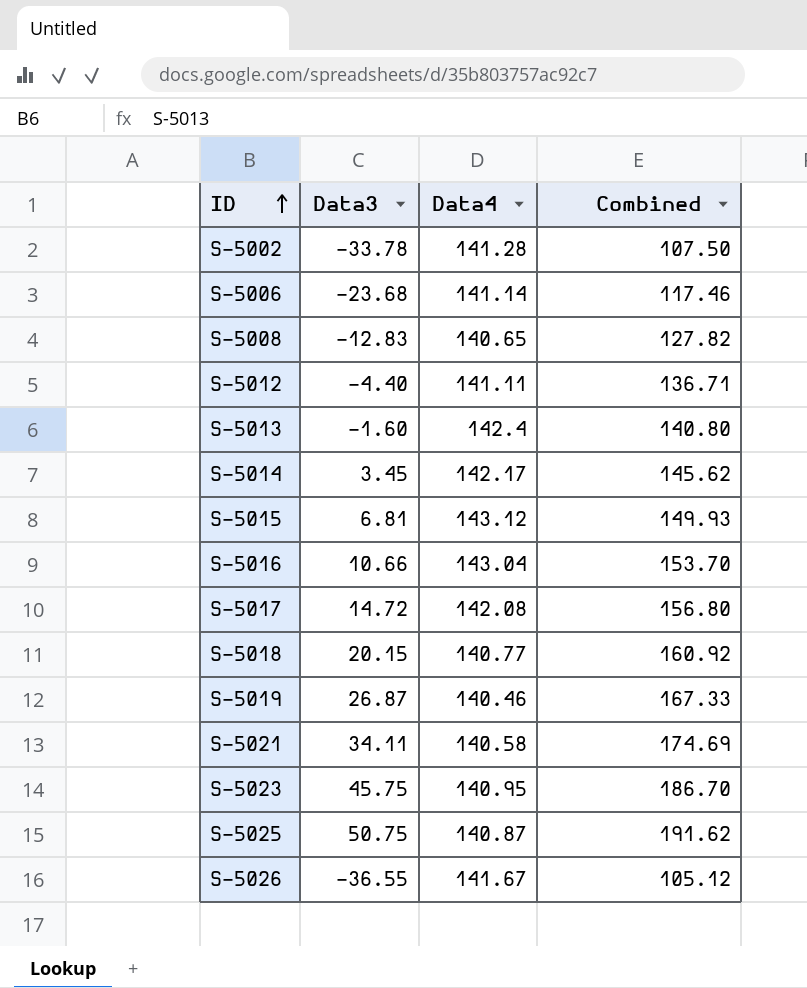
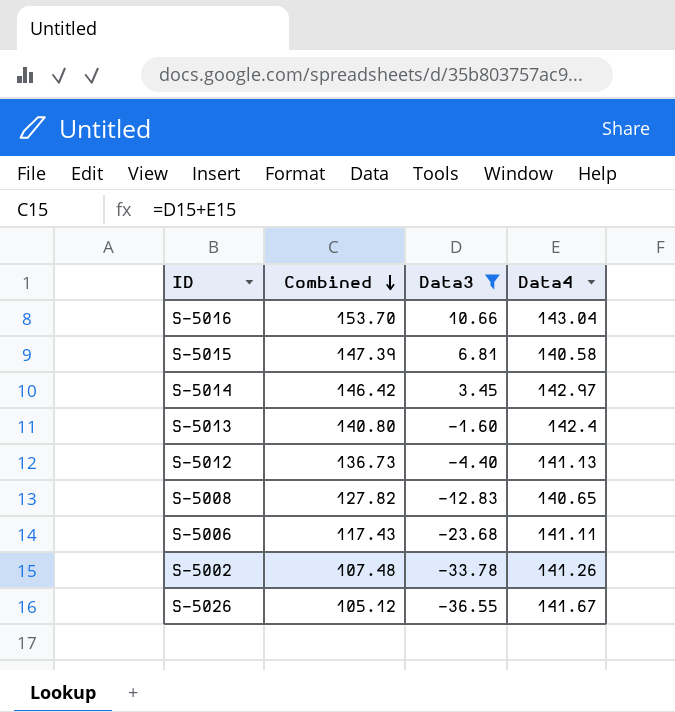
filter: none -> Data3 <= 10.66
row order: ID ascending -> Combined descending
column Combined | position: 4 -> 2
S-5015 | Combined: 149.93 -> 147.39
S-5015 | Data4: 143.12 -> 140.58
S-5014 | Combined: 145.62 -> 146.42
S-5014 | Data4: 142.17 -> 142.97
S-5012 | Combined: 136.71 -> 136.73
S-5012 | Data4: 141.11 -> 141.13
S-5006 | Combined: 117.46 -> 117.43
S-5006 | Data4: 141.14 -> 141.11
S-5002 | Combined: 107.50 -> 107.48
S-5002 | Data4: 141.28 -> 141.26

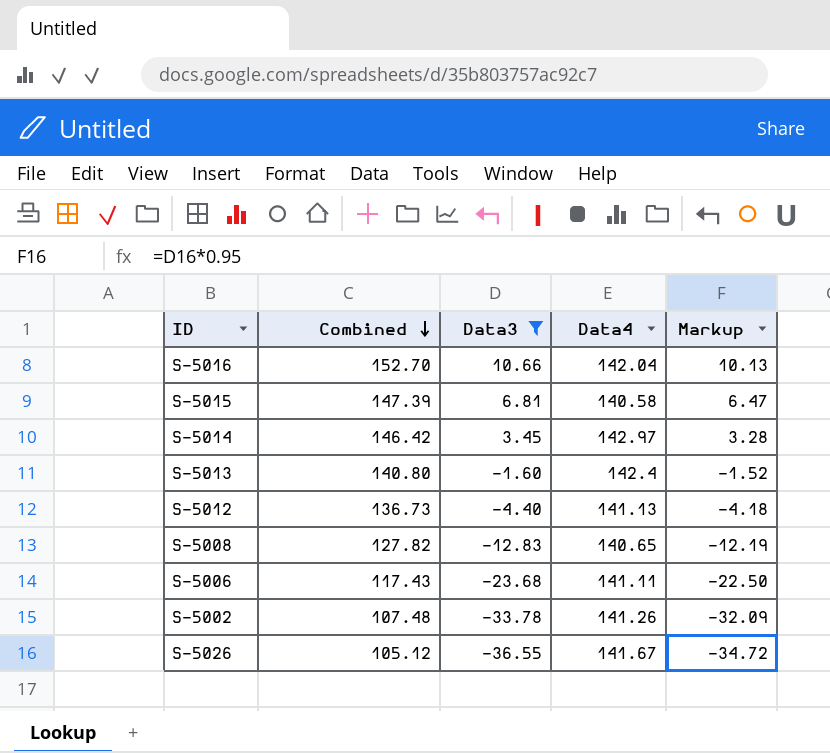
column Markup | formula: none -> [Data3] * 0.95
S-5016 | Combined: 153.70 -> 152.70
S-5016 | Data4: 143.04 -> 142.04

